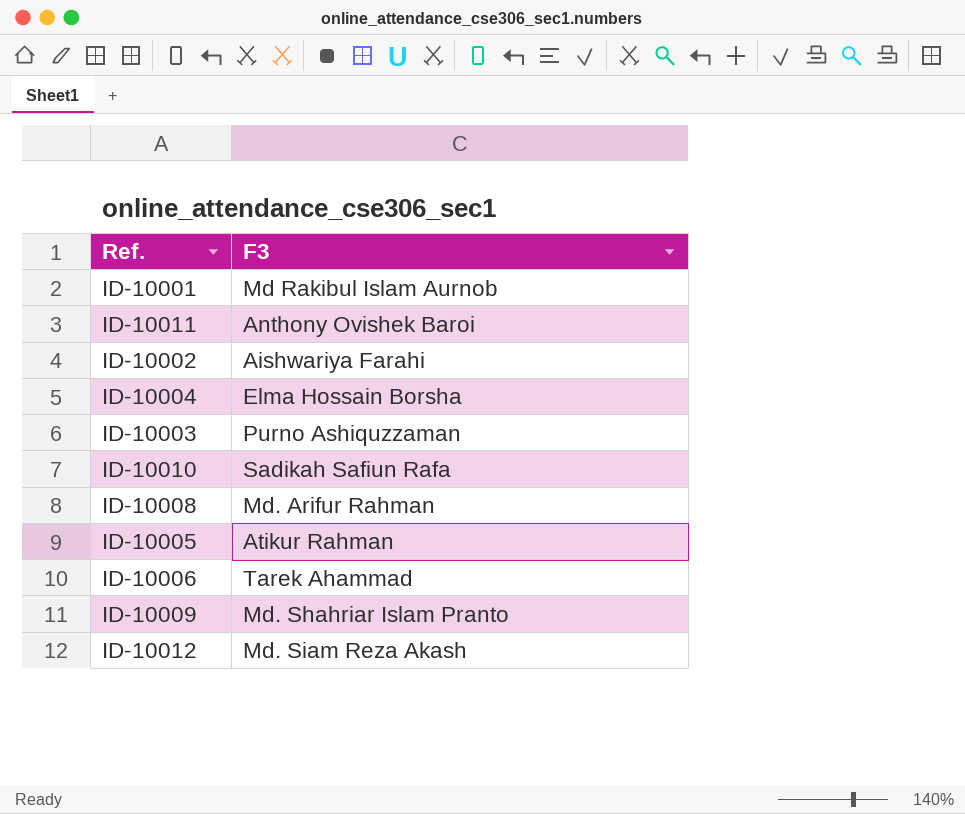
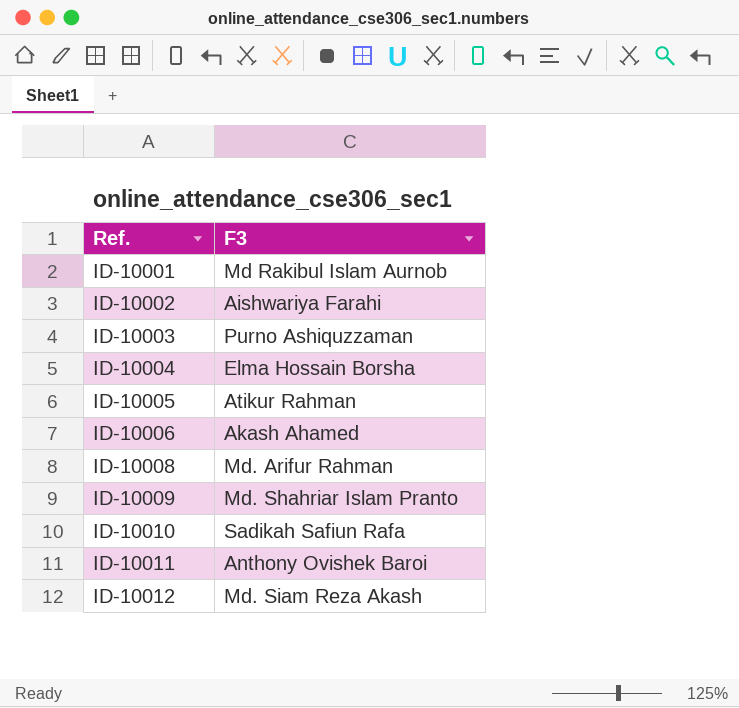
row order: none -> Ref. ascending
ID-10006 | F3: Tarek Ahammad -> Akash Ahamed

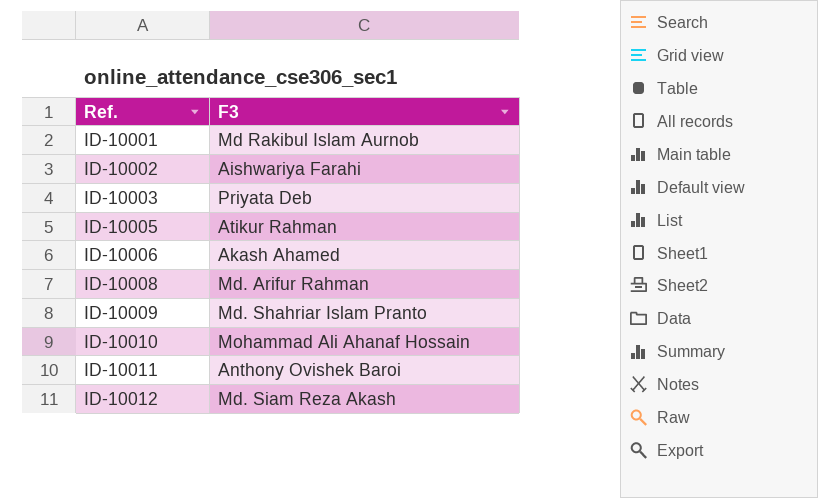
row ID-10004: Elma Hossain Borsha -> none
ID-10003 | F3: Purno Ashiquzzaman -> Priyata Deb
ID-10010 | F3: Sadikah Safiun Rafa -> Mohammad Ali Ahanaf Hossain

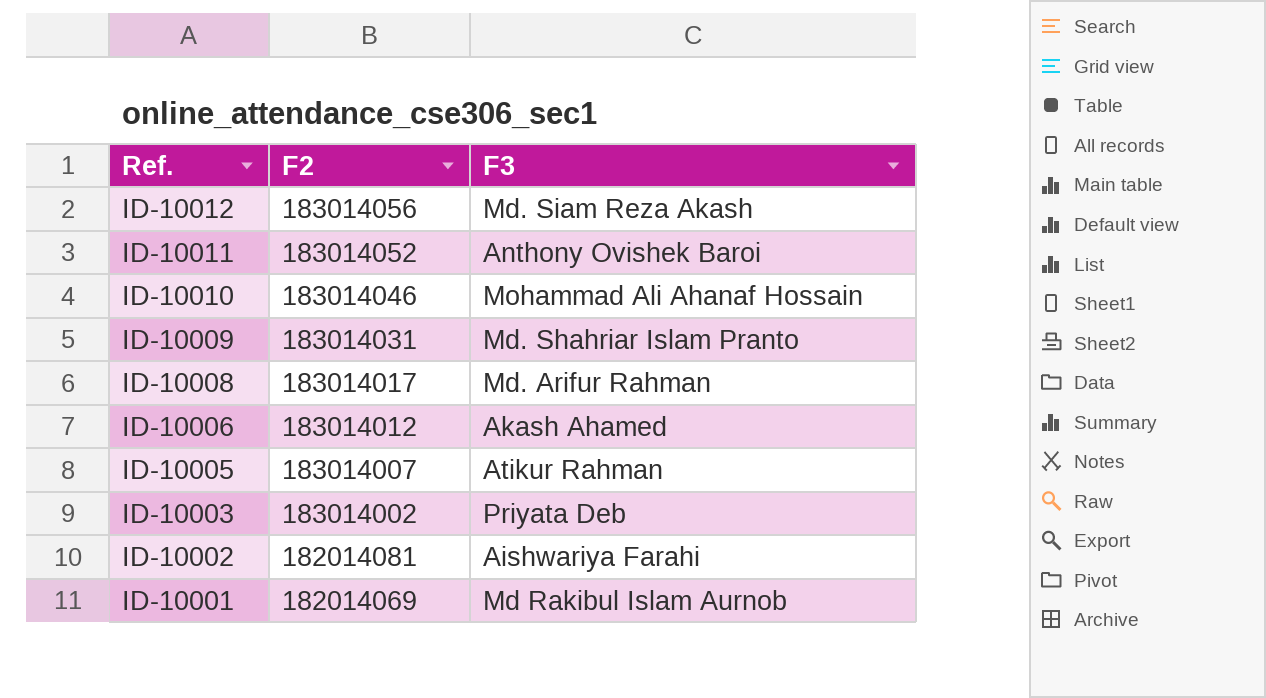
row order: Ref. ascending -> Ref. descending
column F2 | position: none -> 2

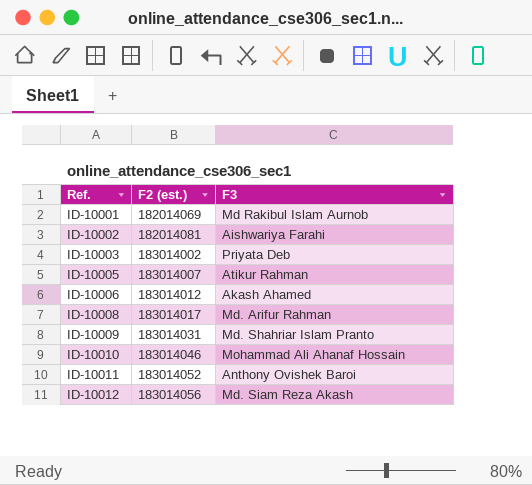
row order: Ref. descending -> Ref. ascending
column name: F2 -> F2 (est.)

